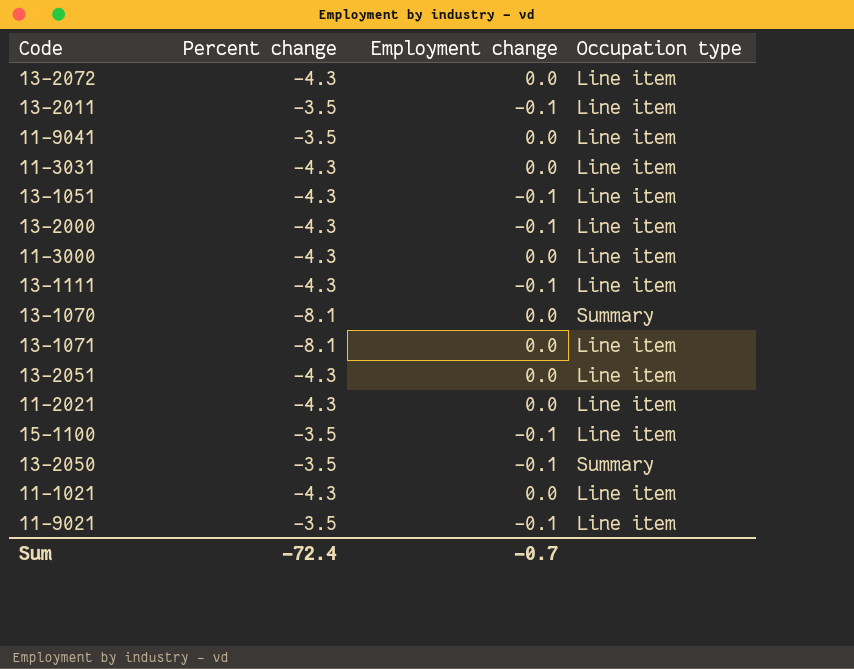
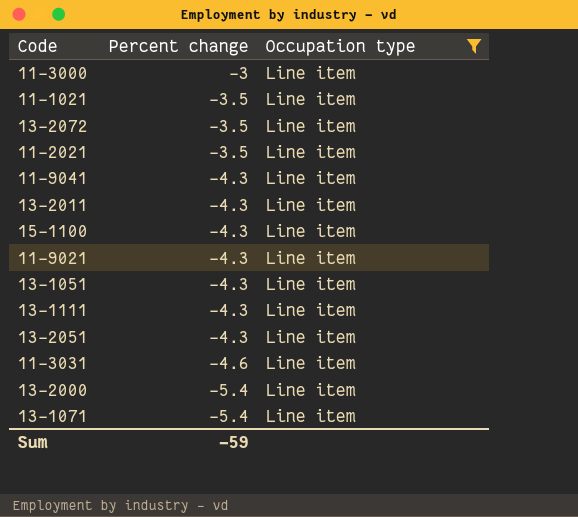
filter: none -> Occupation type = Line item
row order: none -> Percent change descending
column Employment change | position: 3 -> none
11-3000 | Percent change: -4.3 -> -3
11-1021 | Percent change: -4.3 -> -3.5
13-2072 | Percent change: -4.3 -> -3.5
11-2021 | Percent change: -4.3 -> -3.5
11-9041 | Percent change: -3.5 -> -4.3
13-2011 | Percent change: -3.5 -> -4.3
15-1100 | Percent change: -3.5 -> -4.3
11-9021 | Percent change: -3.5 -> -4.3
11-3031 | Percent change: -4.3 -> -4.6
13-2000 | Percent change: -4.3 -> -5.4
13-1071 | Percent change: -8.1 -> -5.4
Sum | Percent change: -72.4 -> -59

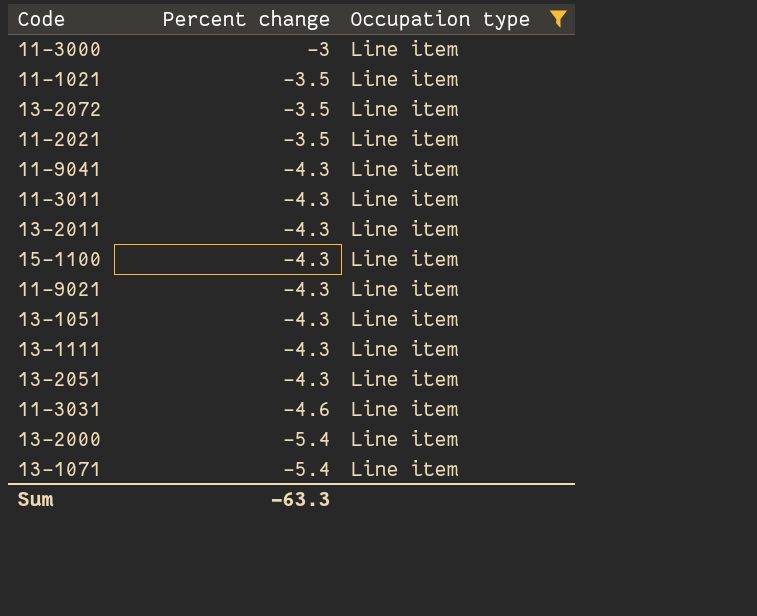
row 11-3011: none -> -4.3 | Line item
Sum | Percent change: -59 -> -63.3

